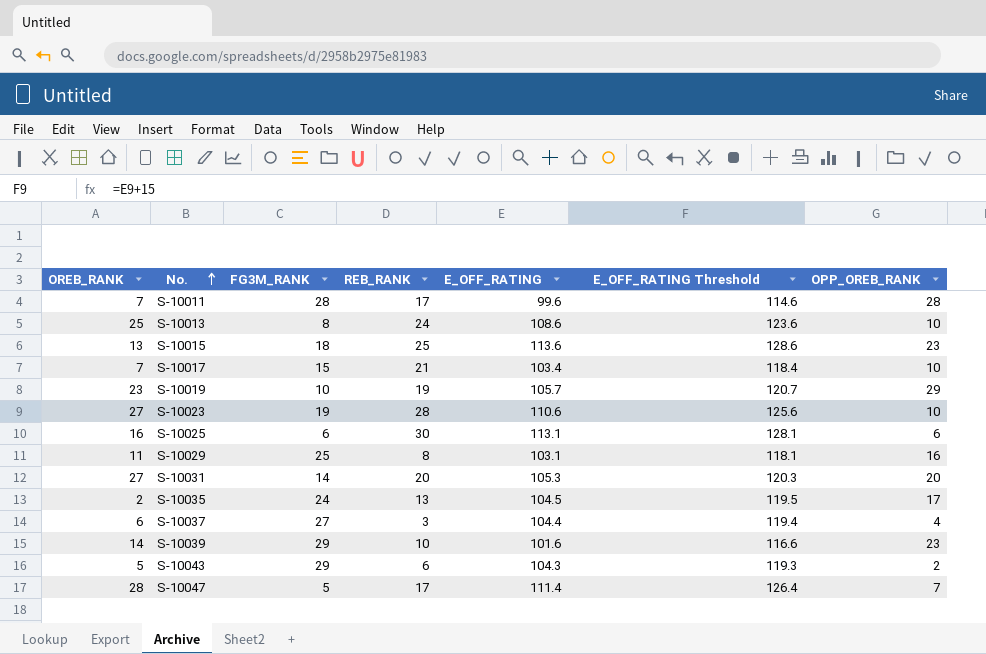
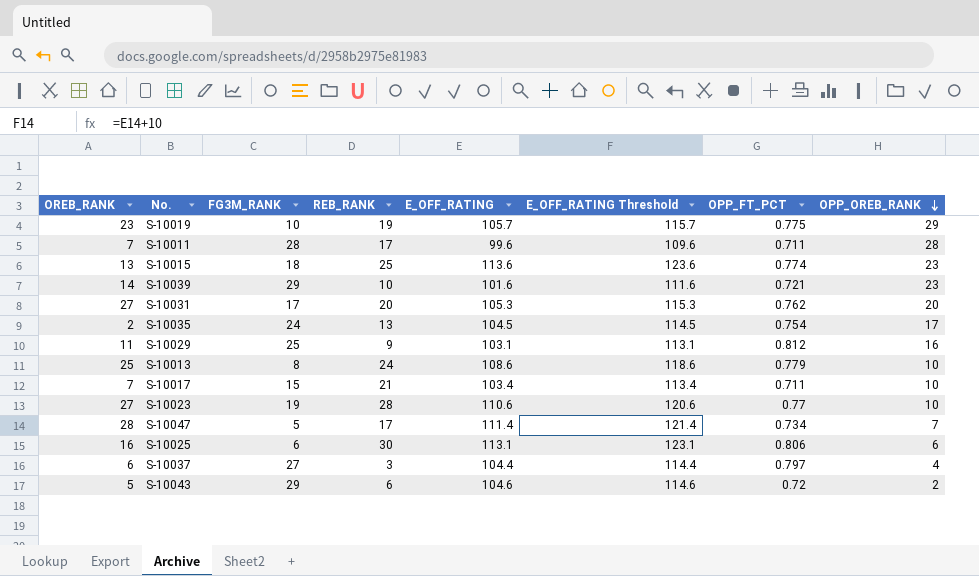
row order: No. ascending -> OPP_OREB_RANK descending
column E_OFF_RATING Threshold | formula: [E_OFF_RATING] + 15 -> [E_OFF_RATING] + 10
column OPP_FT_PCT | position: none -> 7
S-10031 | FG3M_RANK: 14 -> 17
S-10029 | REB_RANK: 8 -> 9
S-10043 | E_OFF_RATING: 104.3 -> 104.6

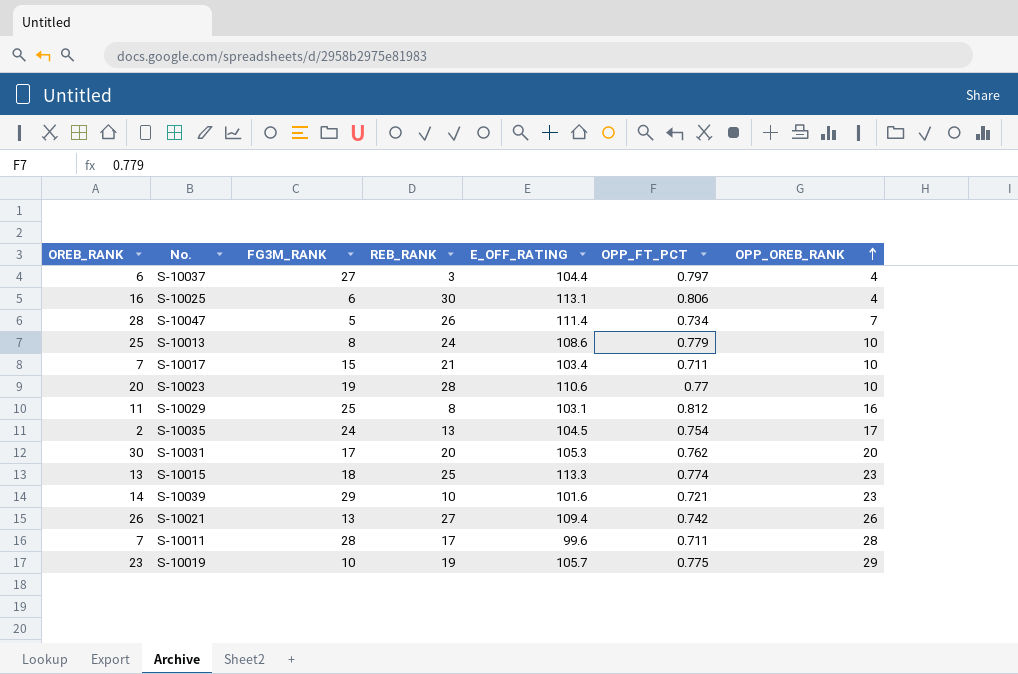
row order: OPP_OREB_RANK descending -> OPP_OREB_RANK ascending
column E_OFF_RATING Threshold | formula: [E_OFF_RATING] + 10 -> none
row S-10043: 5 | 29 | 6 | 104.6 | 114.6 | 0.72 | 2 -> none
S-10025 | OPP_OREB_RANK: 6 -> 4
S-10047 | REB_RANK: 17 -> 26
S-10023 | OREB_RANK: 27 -> 20
S-10029 | REB_RANK: 9 -> 8
S-10031 | OREB_RANK: 27 -> 30
S-10015 | E_OFF_RATING: 113.6 -> 113.3
row S-10021: none -> 26 | 13 | 27 | 109.4 | 0.742 | 26

